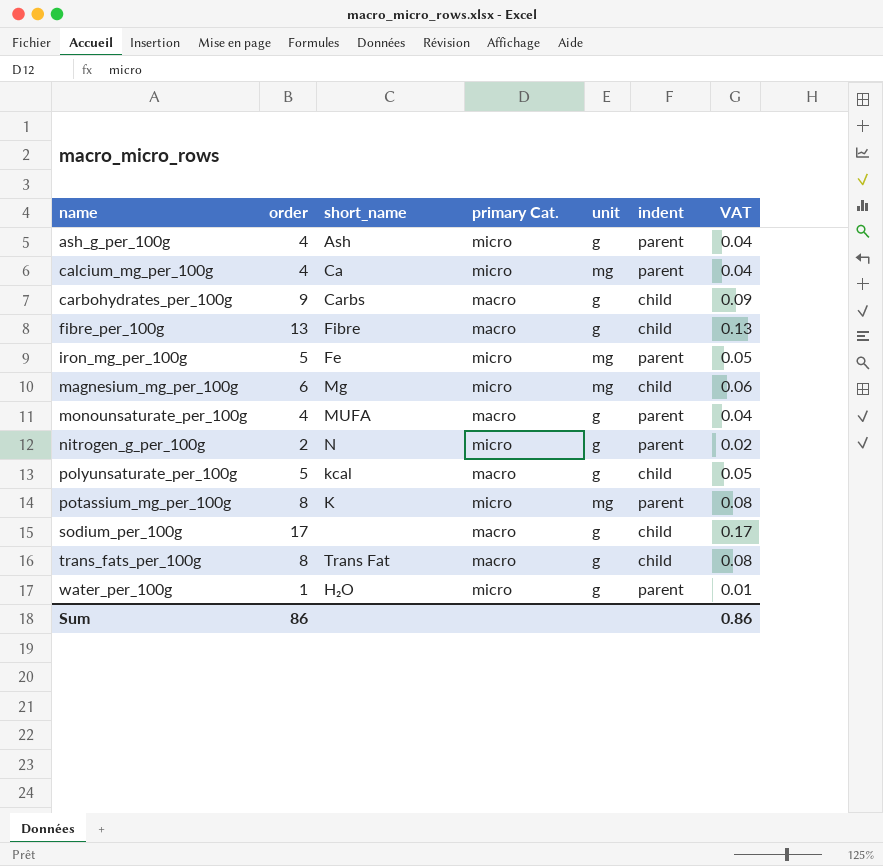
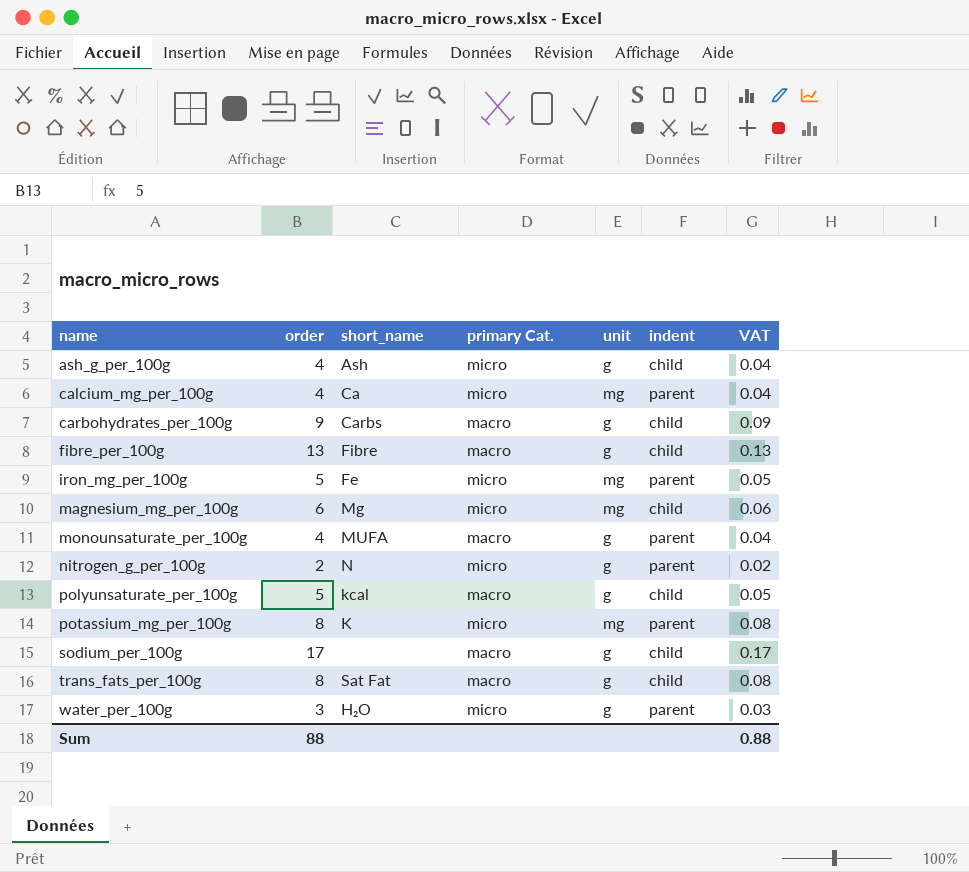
ash_g_per_100g | indent: parent -> child
trans_fats_per_100g | short_name: Trans Fat -> Sat Fat
water_per_100g | order: 1 -> 3
water_per_100g | VAT: 0.01 -> 0.03
Sum | order: 86 -> 88
Sum | VAT: 0.86 -> 0.88

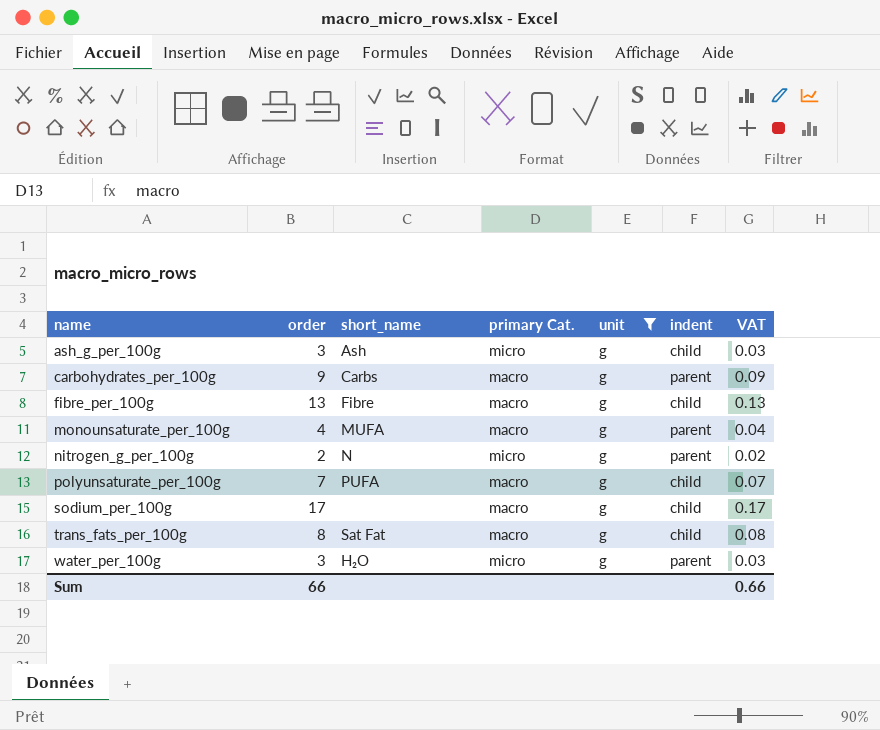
filter: none -> unit = g
ash_g_per_100g | order: 4 -> 3
ash_g_per_100g | VAT: 0.04 -> 0.03
carbohydrates_per_100g | indent: child -> parent
polyunsaturate_per_100g | order: 5 -> 7
polyunsaturate_per_100g | short_name: kcal -> PUFA
polyunsaturate_per_100g | VAT: 0.05 -> 0.07
Sum | order: 88 -> 66
Sum | VAT: 0.88 -> 0.66

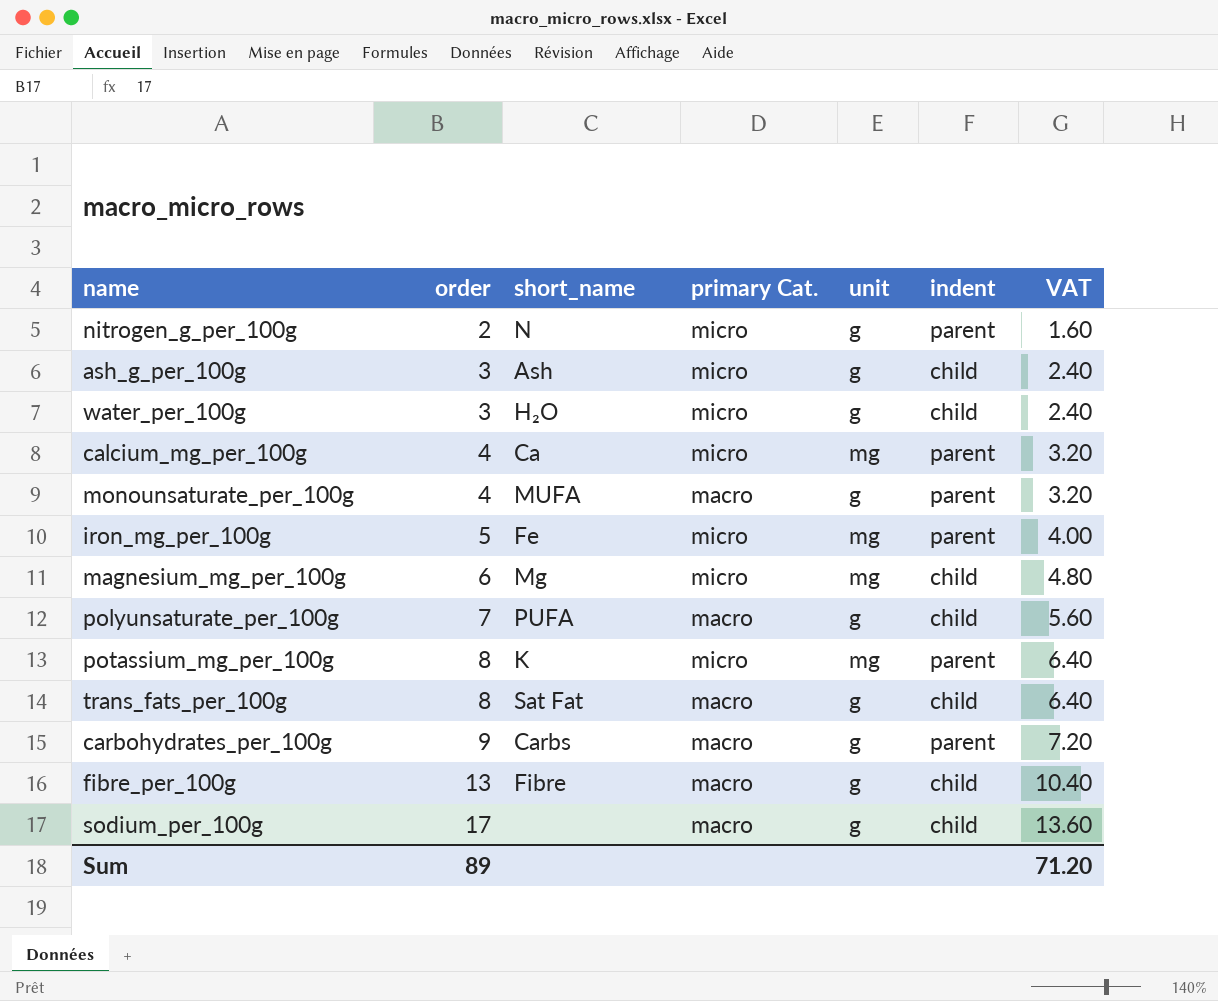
filter: unit = g -> none
row order: name ascending -> order ascending
column VAT | formula: [order] * 0.01 -> [order] * 0.8
water_per_100g | indent: parent -> child
Sum | order: 66 -> 89
Sum | VAT: 0.66 -> 71.20

